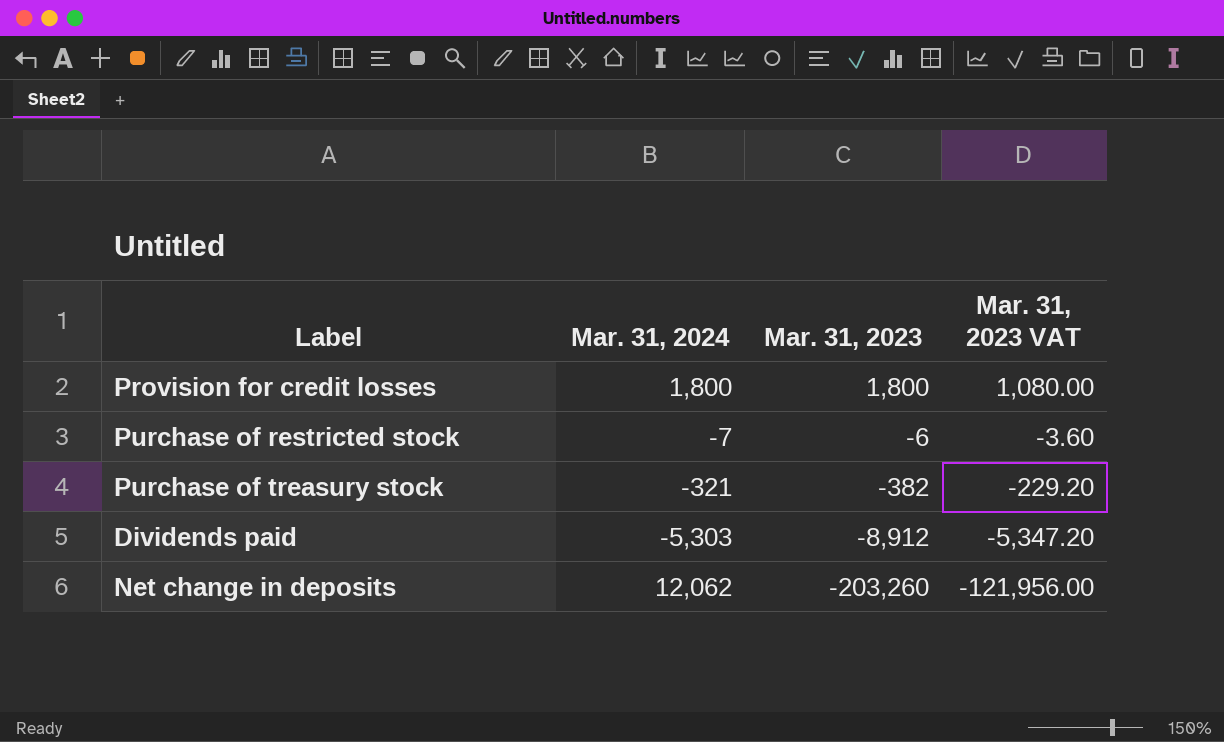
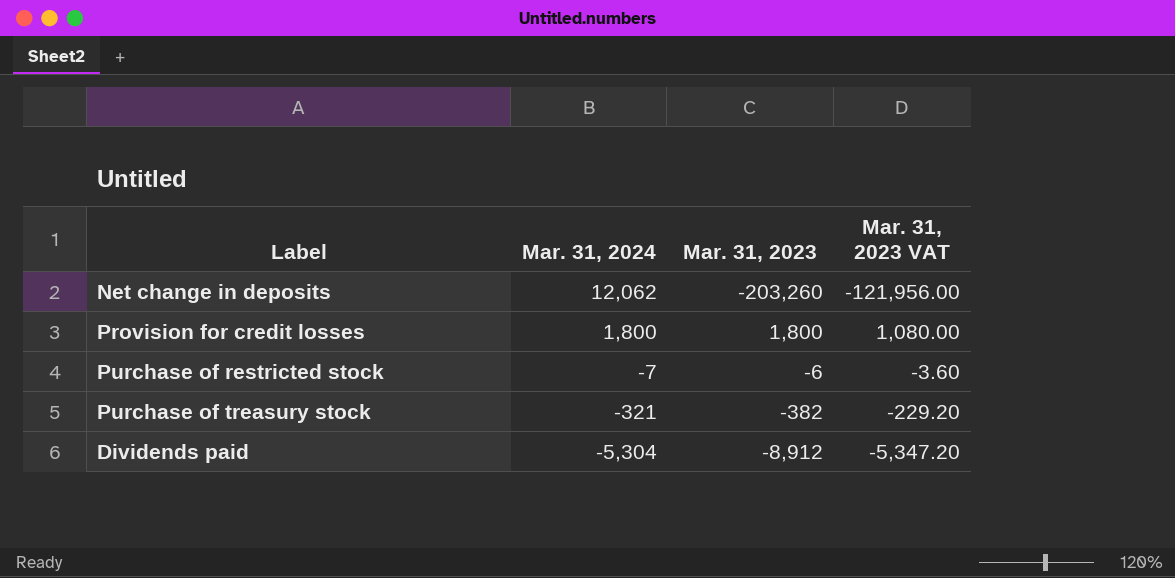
row order: Mar. 31, 2023 descending -> Mar. 31, 2024 descending
Dividends paid | Mar. 31, 2024: -5,303 -> -5,304

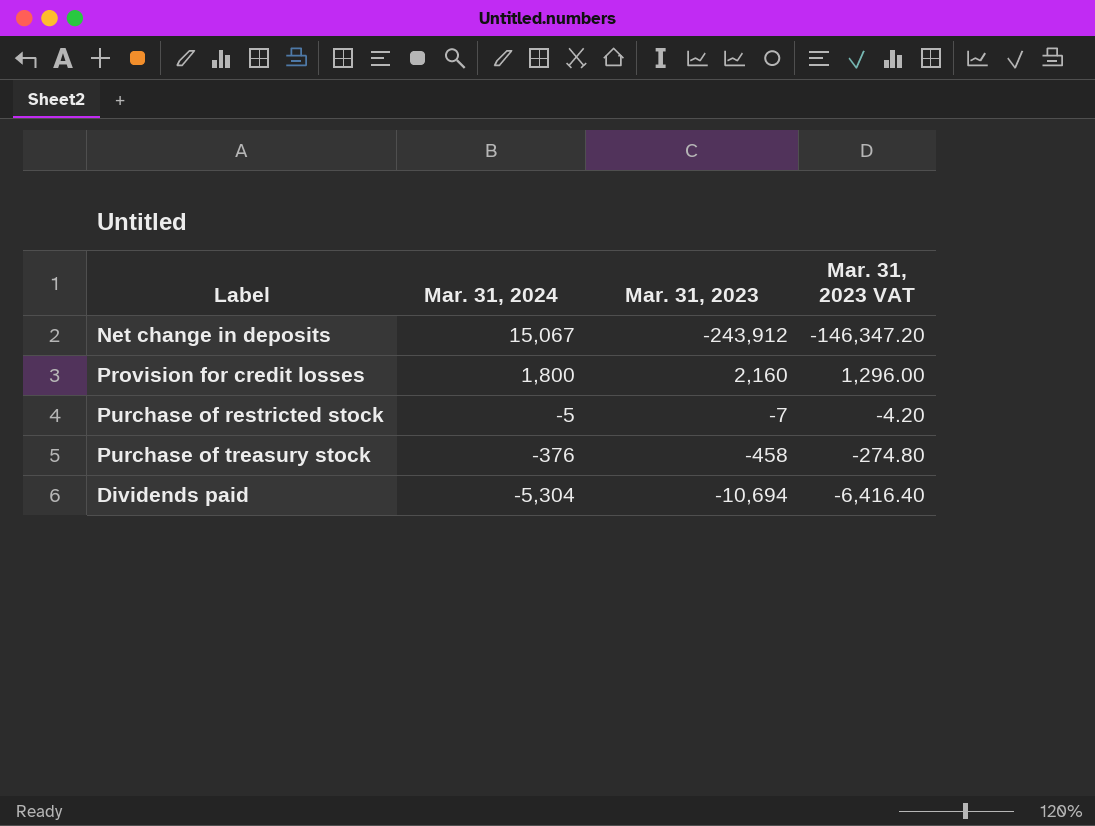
Net change in deposits | Mar. 31, 2024: 12,062 -> 15,067
Net change in deposits | Mar. 31, 2023: -203,260 -> -243,912
Net change in deposits | Mar. 31, 2023 VAT: -121,956.00 -> -146,347.20
Provision for credit losses | Mar. 31, 2023: 1,800 -> 2,160
Provision for credit losses | Mar. 31, 2023 VAT: 1,080.00 -> 1,296.00
Purchase of restricted stock | Mar. 31, 2024: -7 -> -5
Purchase of restricted stock | Mar. 31, 2023: -6 -> -7
Purchase of restricted stock | Mar. 31, 2023 VAT: -3.60 -> -4.20
Purchase of treasury stock | Mar. 31, 2024: -321 -> -376
Purchase of treasury stock | Mar. 31, 2023: -382 -> -458
Purchase of treasury stock | Mar. 31, 2023 VAT: -229.20 -> -274.80
Dividends paid | Mar. 31, 2023: -8,912 -> -10,694
Dividends paid | Mar. 31, 2023 VAT: -5,347.20 -> -6,416.40

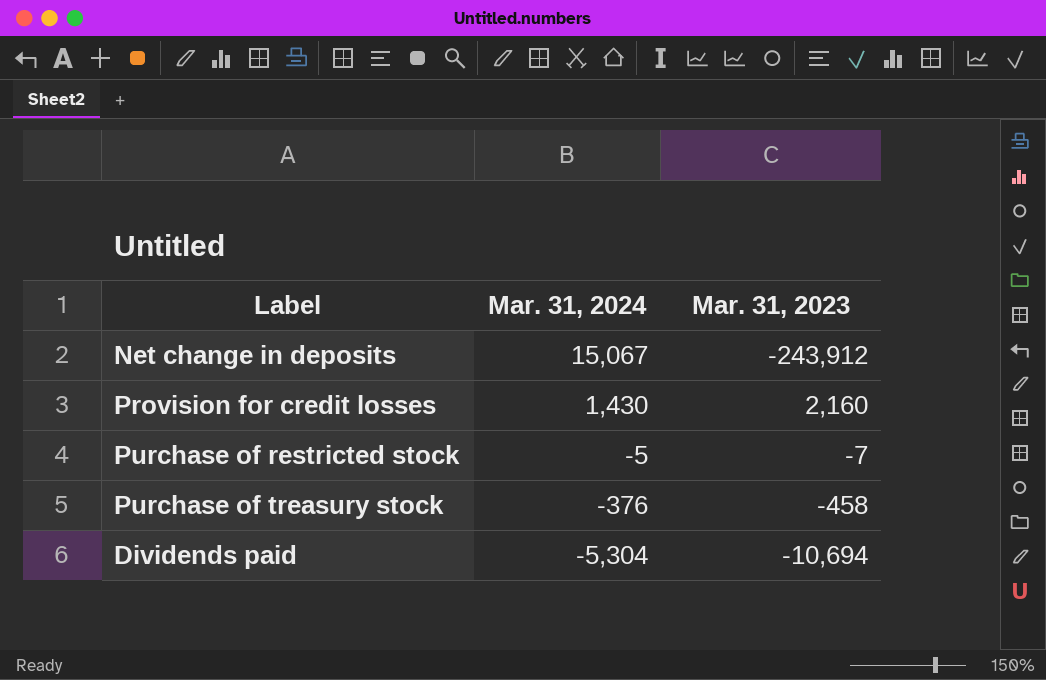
column Mar. 31, 2023 VAT | formula: [Mar. 31, 2023] * 0.6 -> none
Provision for credit losses | Mar. 31, 2024: 1,800 -> 1,430

